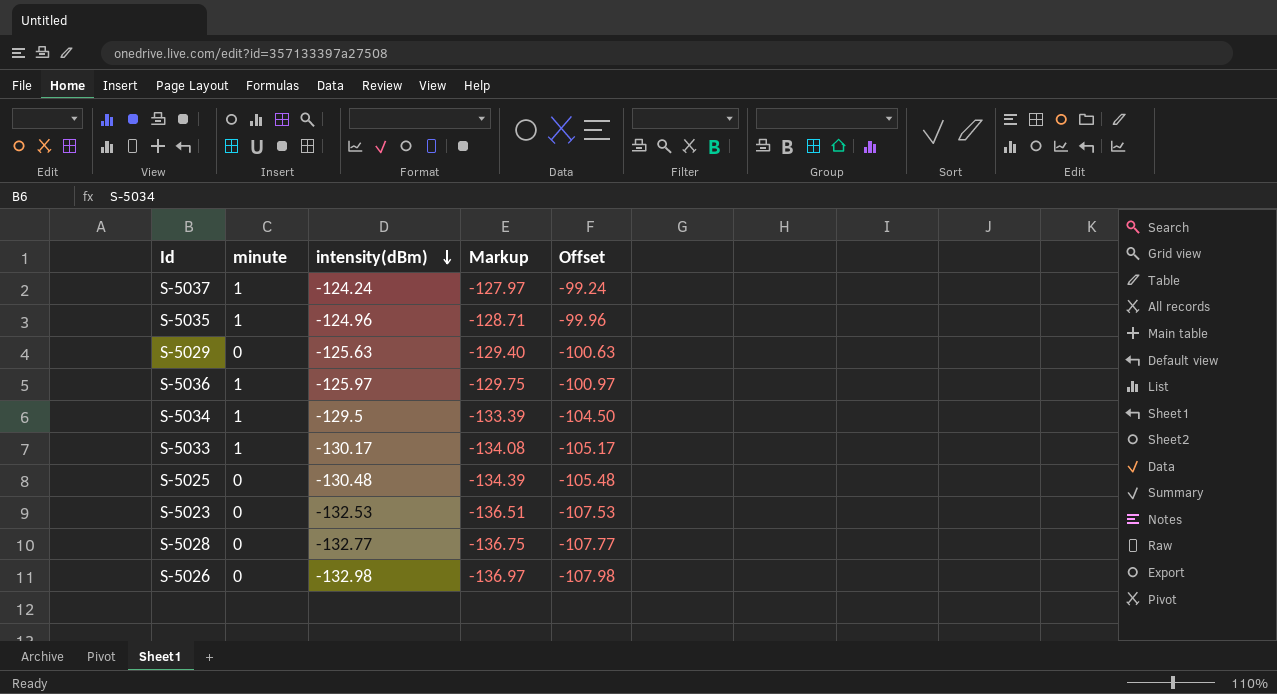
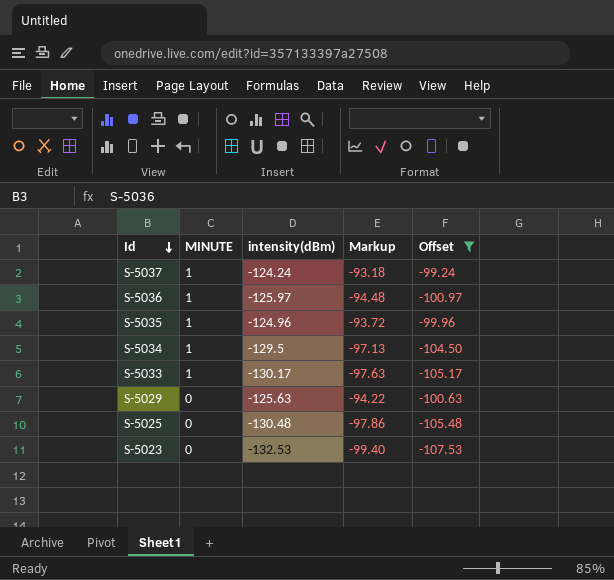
filter: none -> Offset >= -107.53
row order: intensity(dBm) descending -> Id descending
column name: minute -> MINUTE
column Markup | formula: [intensity(dBm)] * 1.03 -> [intensity(dBm)] * 0.75

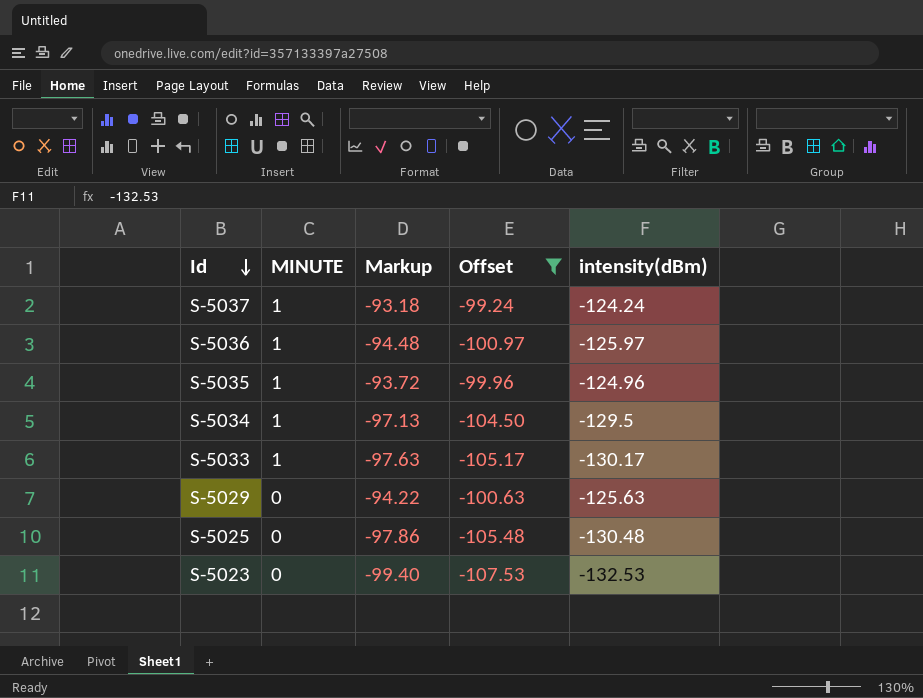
column intensity(dBm) | position: 3 -> 5

